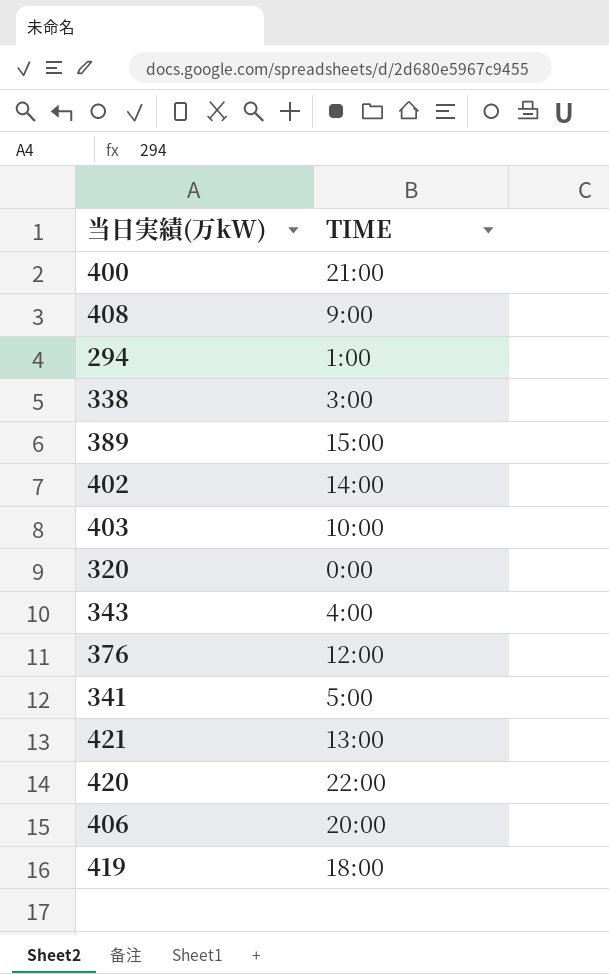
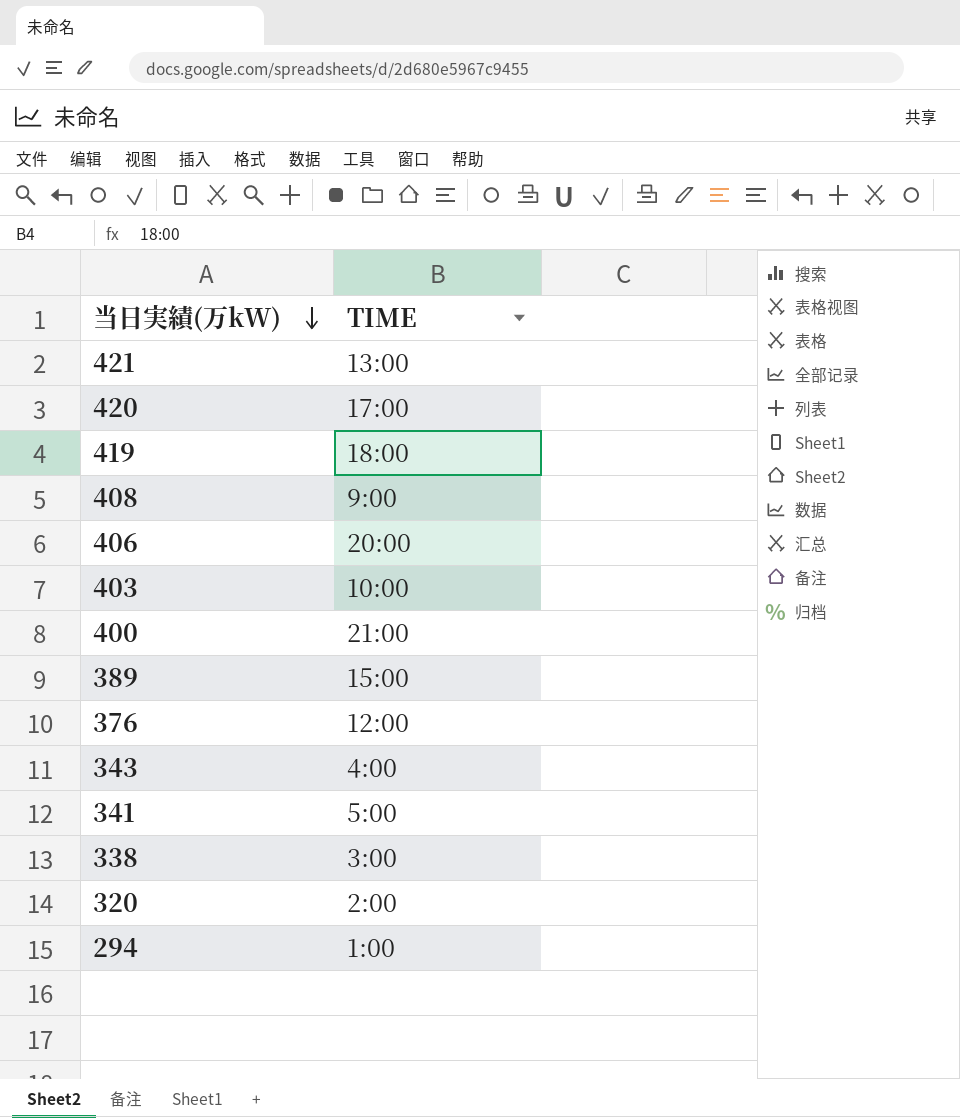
row order: none -> 当日実績(万kW) descending
row 402: 14:00 -> none
420 | TIME: 22:00 -> 17:00
320 | TIME: 0:00 -> 2:00

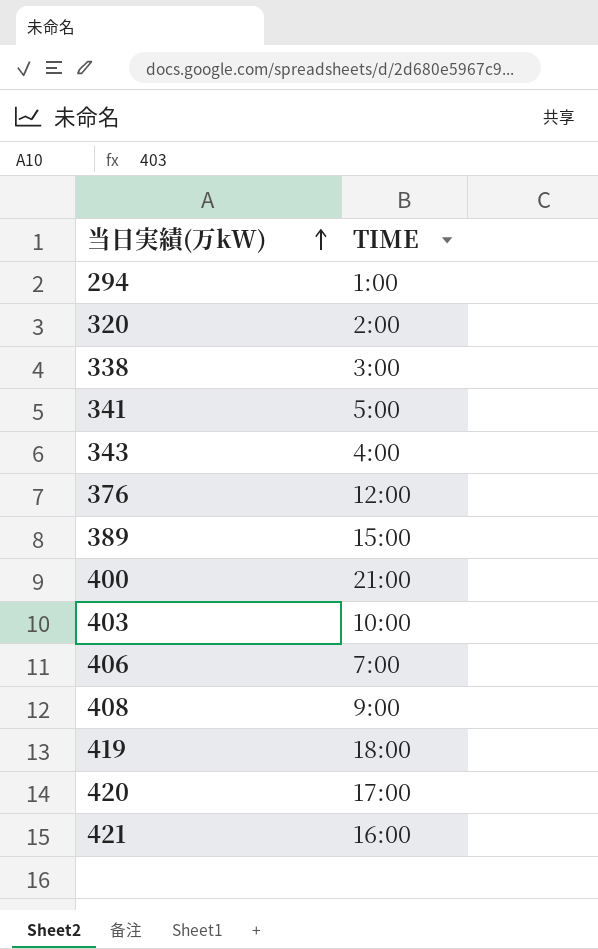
row order: 当日実績(万kW) descending -> 当日実績(万kW) ascending
406 | TIME: 20:00 -> 7:00
421 | TIME: 13:00 -> 16:00

